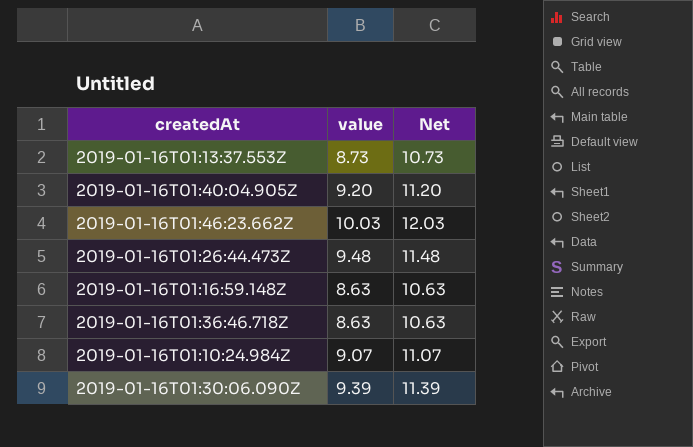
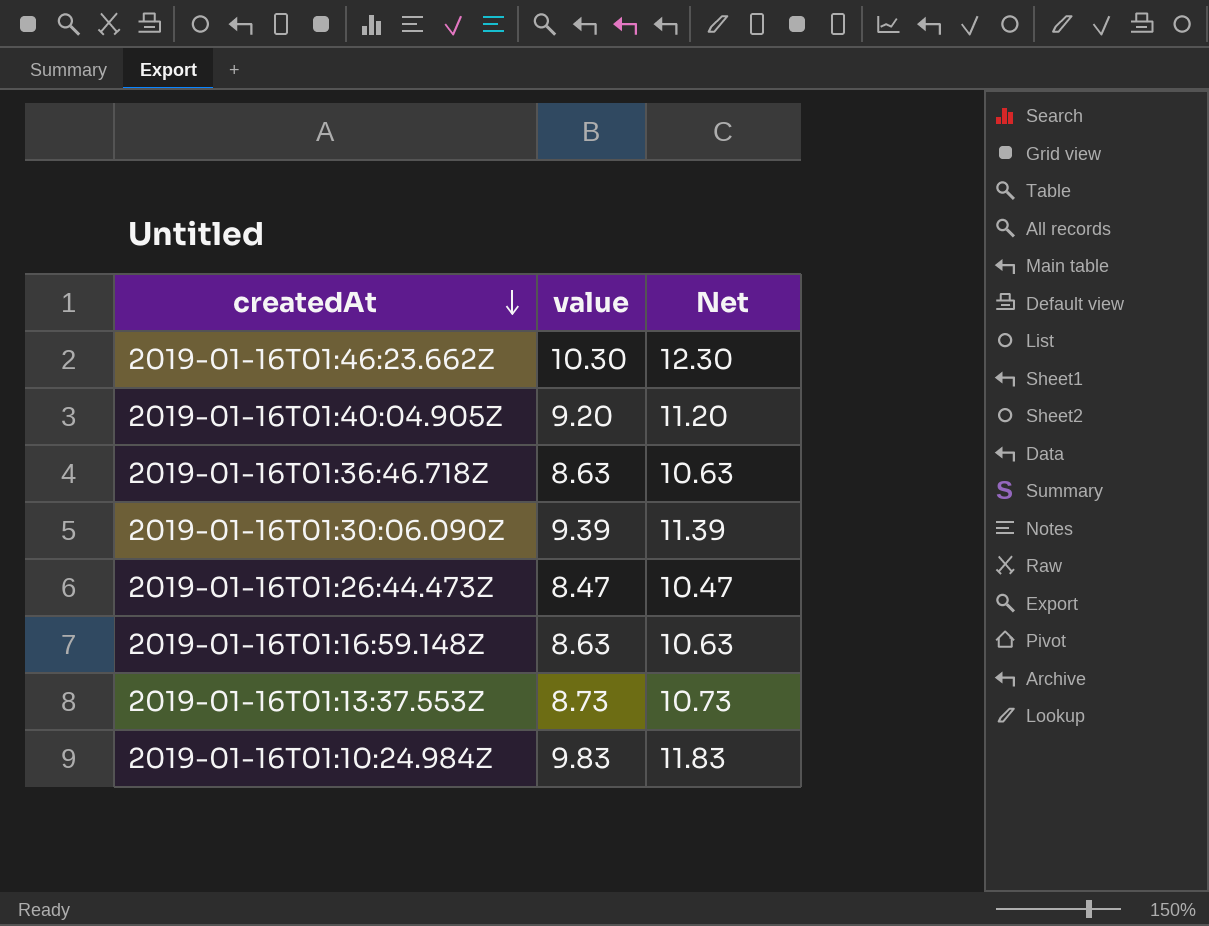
row order: none -> createdAt descending
2019-01-16T01:46:23.662Z | value: 10.03 -> 10.30
2019-01-16T01:46:23.662Z | Net: 12.03 -> 12.30
2019-01-16T01:26:44.473Z | value: 9.48 -> 8.47
2019-01-16T01:26:44.473Z | Net: 11.48 -> 10.47
2019-01-16T01:10:24.984Z | value: 9.07 -> 9.83
2019-01-16T01:10:24.984Z | Net: 11.07 -> 11.83

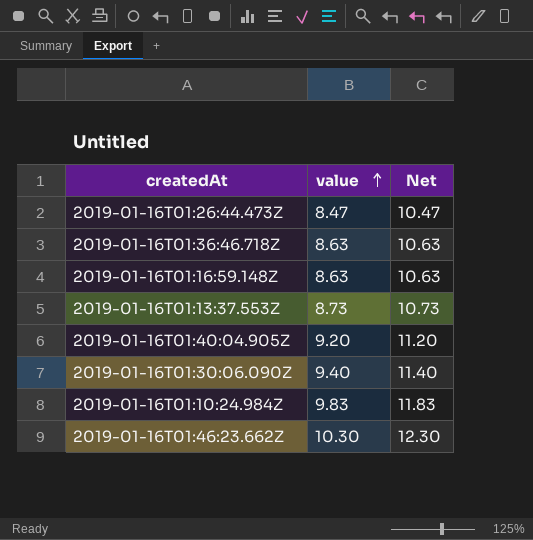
row order: createdAt descending -> value ascending
2019-01-16T01:30:06.090Z | value: 9.39 -> 9.40
2019-01-16T01:30:06.090Z | Net: 11.39 -> 11.40

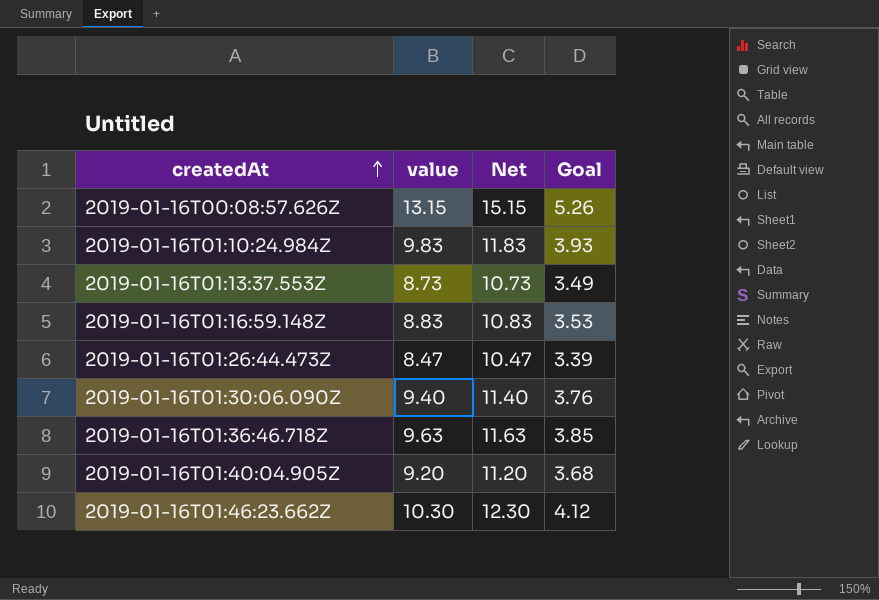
row order: value ascending -> createdAt ascending
column Goal | formula: none -> [value] * 0.4
row 2019-01-16T00:08:57.626Z: none -> 13.15 | 15.15 | 5.26
2019-01-16T01:16:59.148Z | value: 8.63 -> 8.83
2019-01-16T01:16:59.148Z | Net: 10.63 -> 10.83
2019-01-16T01:36:46.718Z | value: 8.63 -> 9.63
2019-01-16T01:36:46.718Z | Net: 10.63 -> 11.63

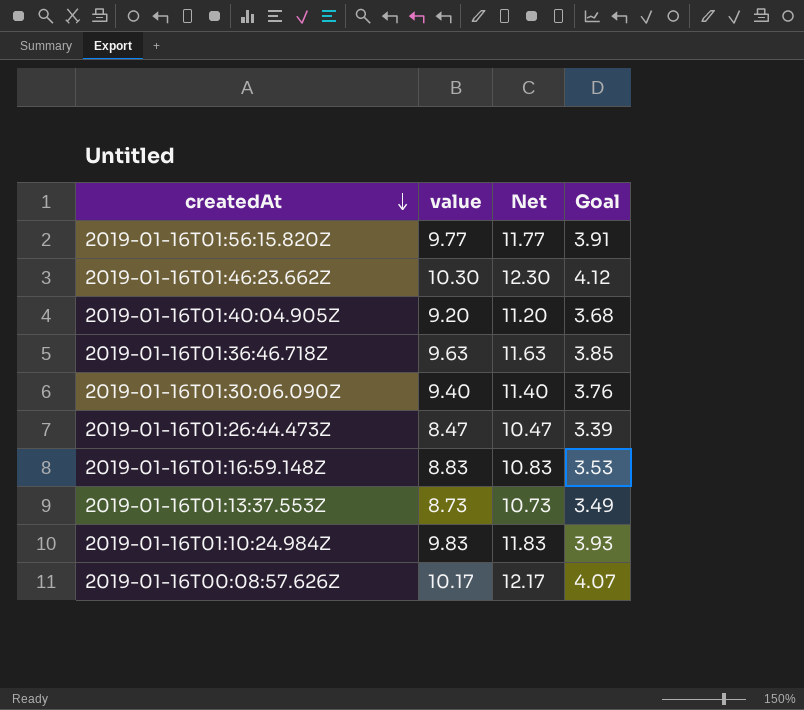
row order: createdAt ascending -> createdAt descending
row 2019-01-16T01:56:15.820Z: none -> 9.77 | 11.77 | 3.91
2019-01-16T00:08:57.626Z | value: 13.15 -> 10.17
2019-01-16T00:08:57.626Z | Net: 15.15 -> 12.17
2019-01-16T00:08:57.626Z | Goal: 5.26 -> 4.07

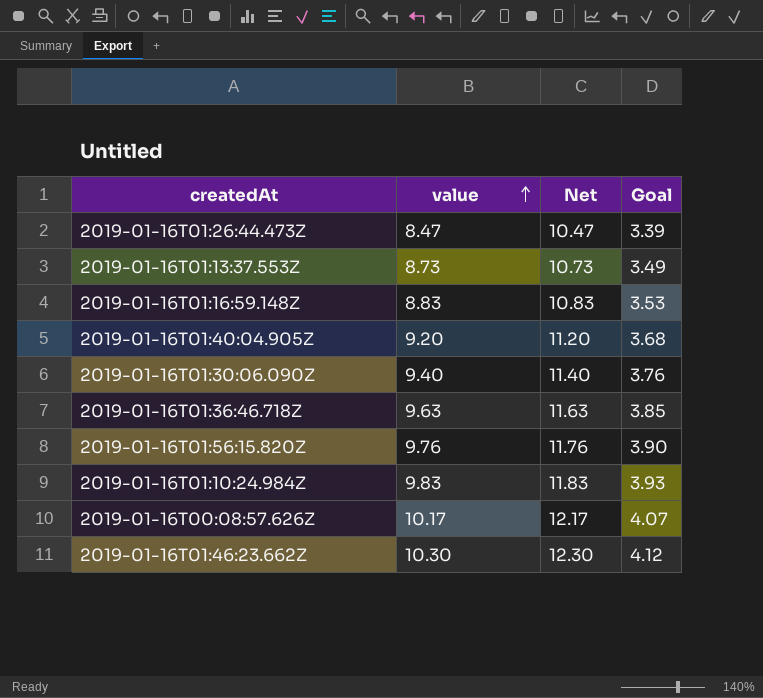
row order: createdAt descending -> value ascending
2019-01-16T01:56:15.820Z | value: 9.77 -> 9.76
2019-01-16T01:56:15.820Z | Net: 11.77 -> 11.76
2019-01-16T01:56:15.820Z | Goal: 3.91 -> 3.90

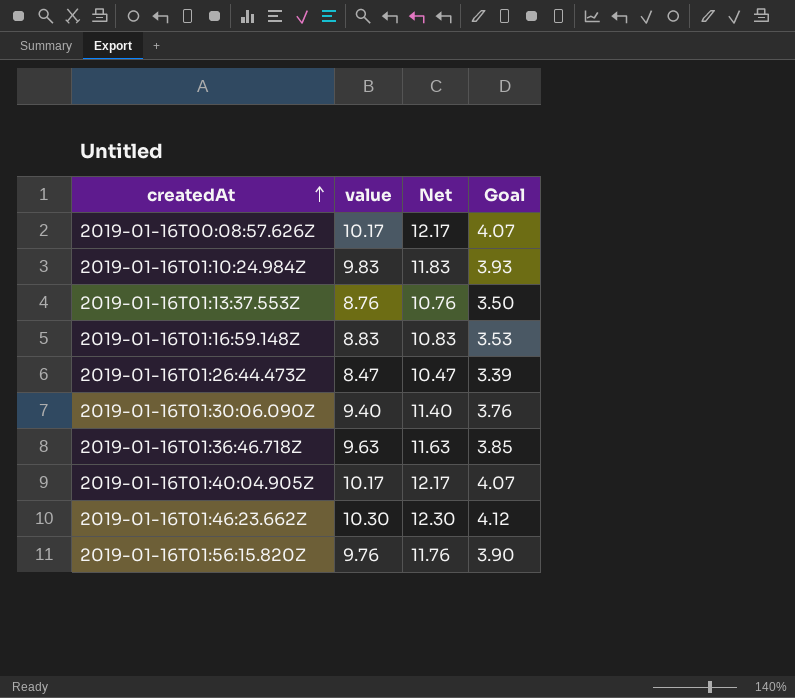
row order: value ascending -> createdAt ascending
2019-01-16T01:13:37.553Z | value: 8.73 -> 8.76
2019-01-16T01:13:37.553Z | Net: 10.73 -> 10.76
2019-01-16T01:13:37.553Z | Goal: 3.49 -> 3.50
2019-01-16T01:40:04.905Z | value: 9.20 -> 10.17
2019-01-16T01:40:04.905Z | Net: 11.20 -> 12.17
2019-01-16T01:40:04.905Z | Goal: 3.68 -> 4.07

